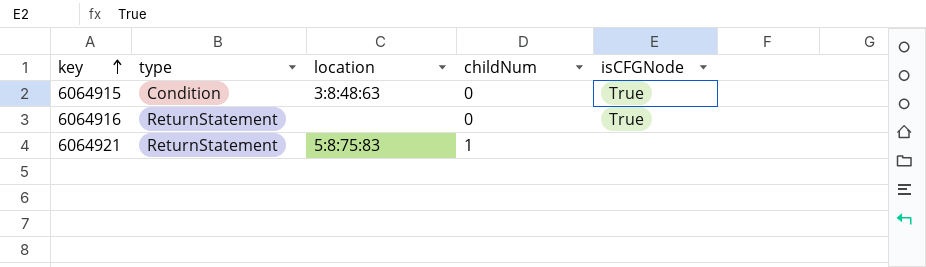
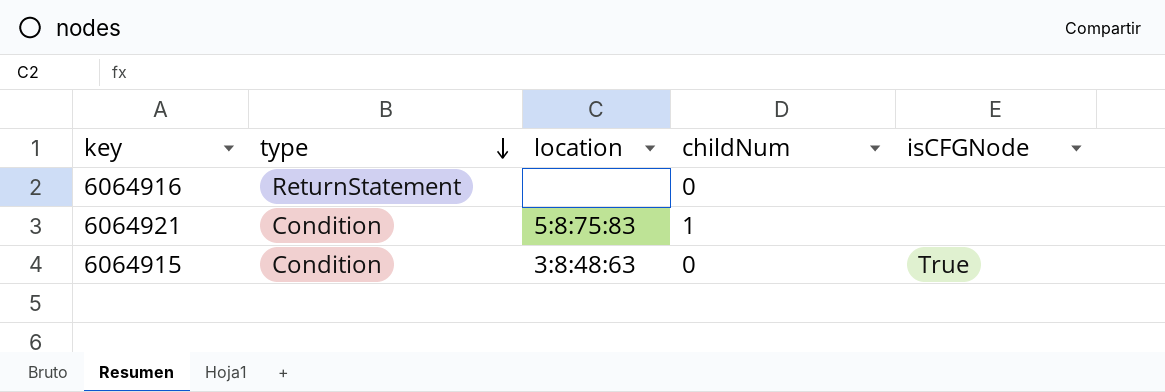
row order: key ascending -> type descending
6064916 | isCFGNode: True -> none
6064921 | type: ReturnStatement -> Condition

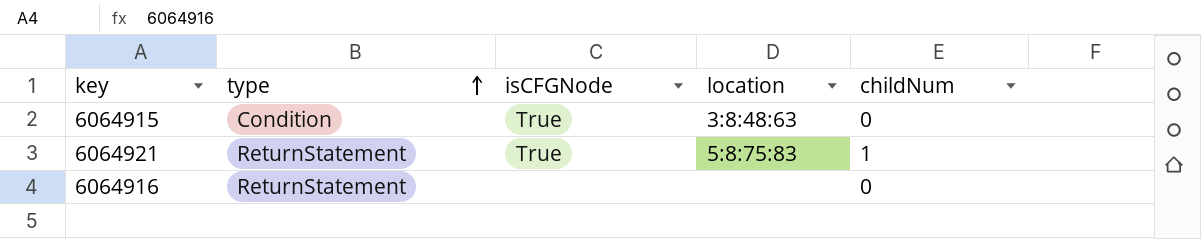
row order: type descending -> type ascending
column isCFGNode | position: 5 -> 3
6064921 | type: Condition -> ReturnStatement
6064921 | isCFGNode: none -> True

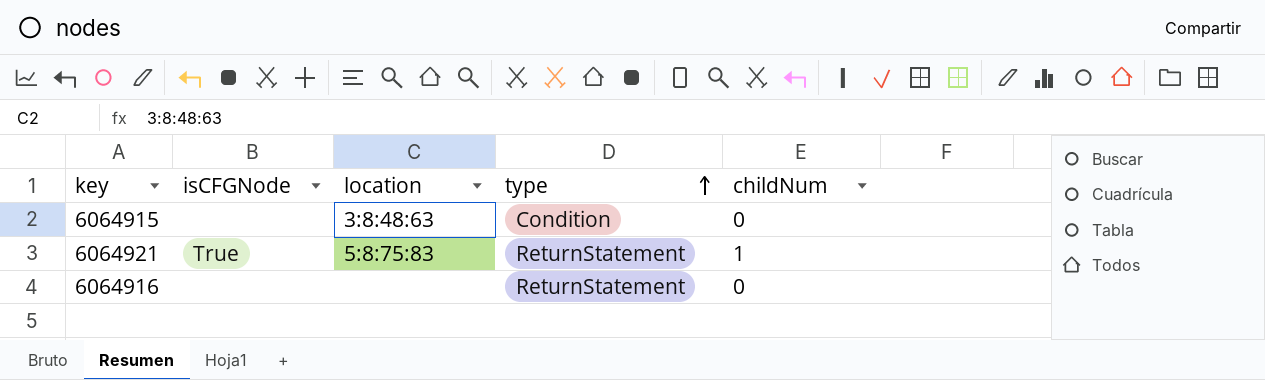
column type | position: 2 -> 4
6064915 | isCFGNode: True -> none

